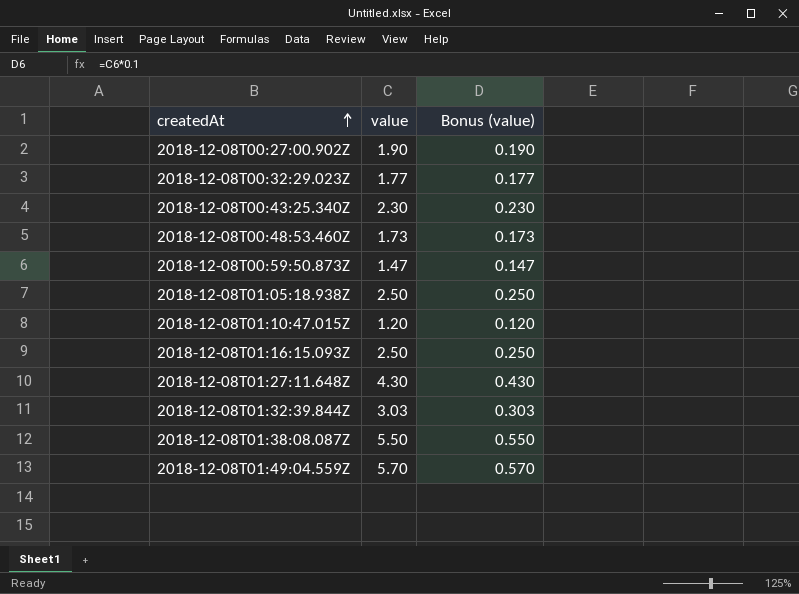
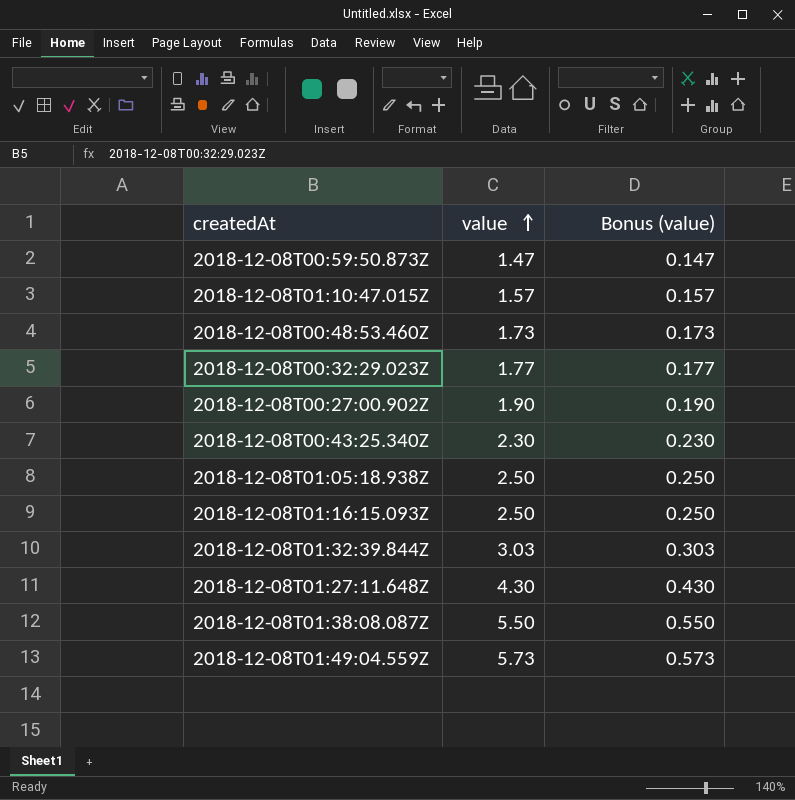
row order: createdAt ascending -> value ascending
2018-12-08T01:10:47.015Z | value: 1.20 -> 1.57
2018-12-08T01:10:47.015Z | Bonus (value): 0.120 -> 0.157
2018-12-08T01:49:04.559Z | value: 5.70 -> 5.73
2018-12-08T01:49:04.559Z | Bonus (value): 0.570 -> 0.573

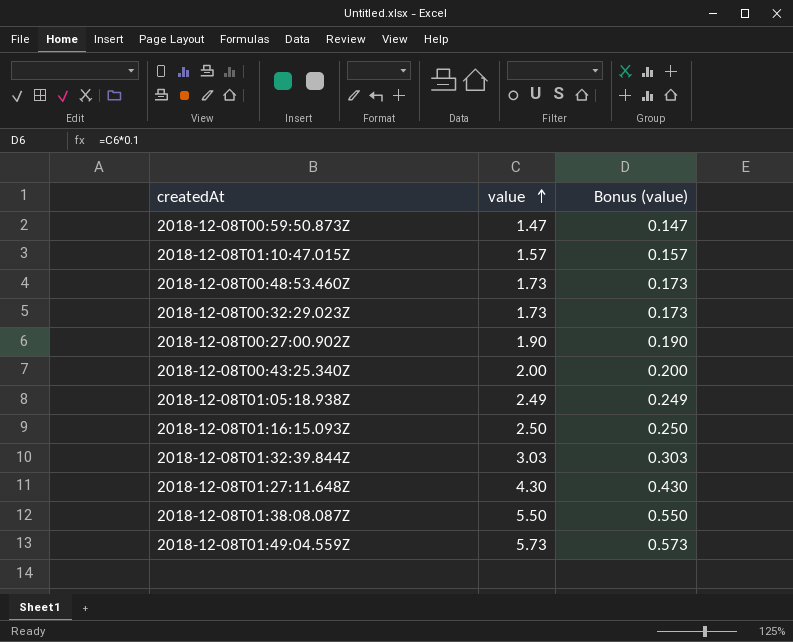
2018-12-08T00:32:29.023Z | value: 1.77 -> 1.73
2018-12-08T00:32:29.023Z | Bonus (value): 0.177 -> 0.173
2018-12-08T00:43:25.340Z | value: 2.30 -> 2.00
2018-12-08T00:43:25.340Z | Bonus (value): 0.230 -> 0.200
2018-12-08T01:05:18.938Z | value: 2.50 -> 2.49
2018-12-08T01:05:18.938Z | Bonus (value): 0.250 -> 0.249

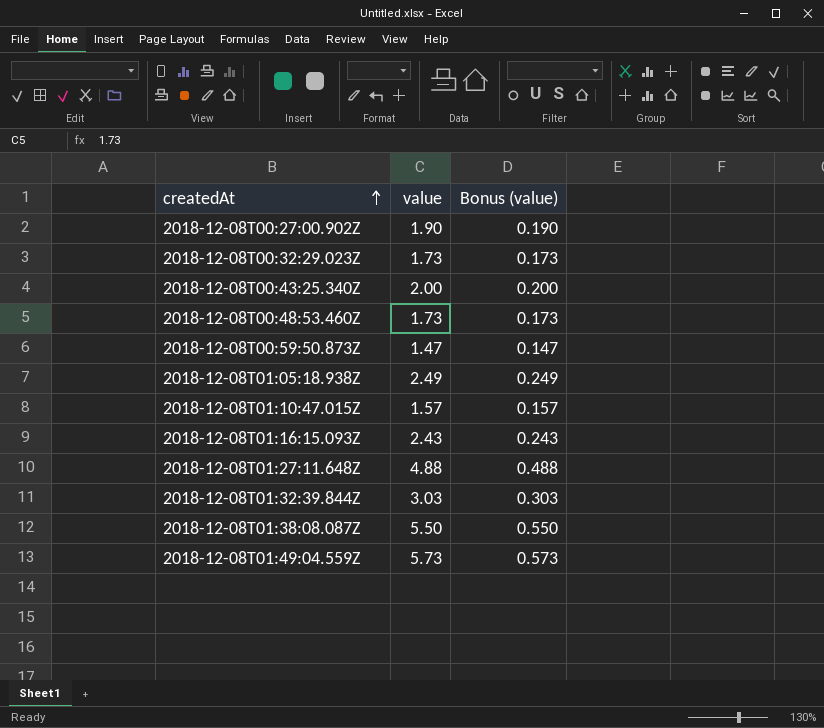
row order: value ascending -> createdAt ascending
2018-12-08T01:16:15.093Z | value: 2.50 -> 2.43
2018-12-08T01:16:15.093Z | Bonus (value): 0.250 -> 0.243
2018-12-08T01:27:11.648Z | value: 4.30 -> 4.88
2018-12-08T01:27:11.648Z | Bonus (value): 0.430 -> 0.488

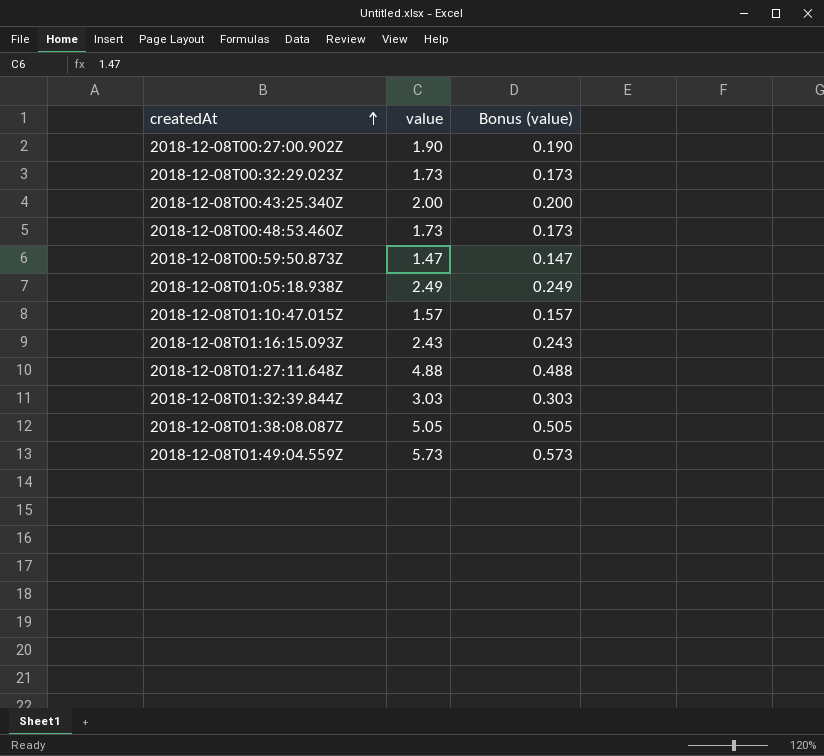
2018-12-08T01:38:08.087Z | value: 5.50 -> 5.05
2018-12-08T01:38:08.087Z | Bonus (value): 0.550 -> 0.505

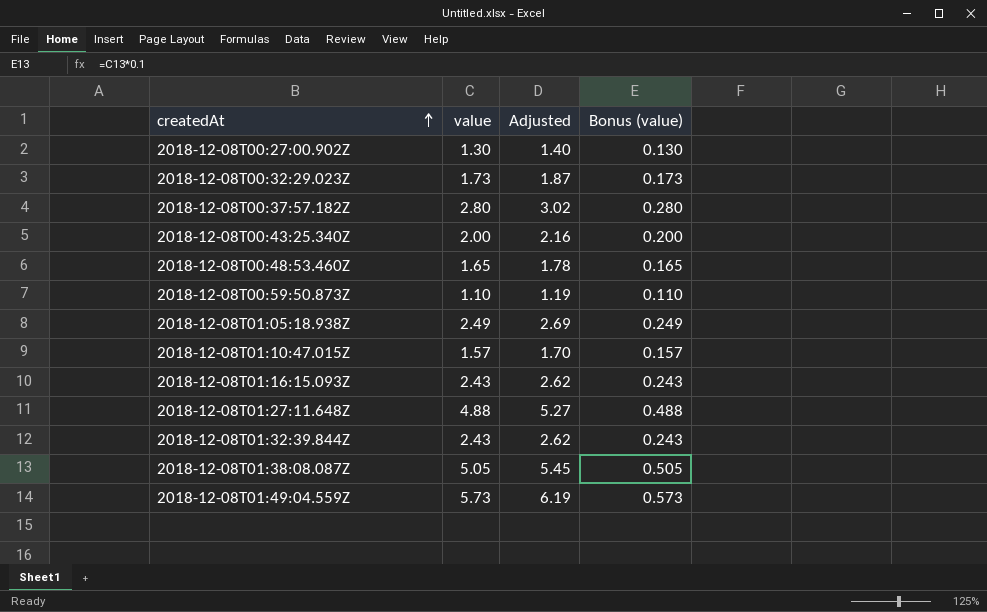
column Adjusted | formula: none -> [value] * 1.08
2018-12-08T00:27:00.902Z | value: 1.90 -> 1.30
2018-12-08T00:27:00.902Z | Bonus (value): 0.190 -> 0.130
row 2018-12-08T00:37:57.182Z: none -> 2.80 | 3.02 | 0.280
2018-12-08T00:48:53.460Z | value: 1.73 -> 1.65
2018-12-08T00:48:53.460Z | Bonus (value): 0.173 -> 0.165
2018-12-08T00:59:50.873Z | value: 1.47 -> 1.10
2018-12-08T00:59:50.873Z | Bonus (value): 0.147 -> 0.110
2018-12-08T01:32:39.844Z | value: 3.03 -> 2.43
2018-12-08T01:32:39.844Z | Bonus (value): 0.303 -> 0.243

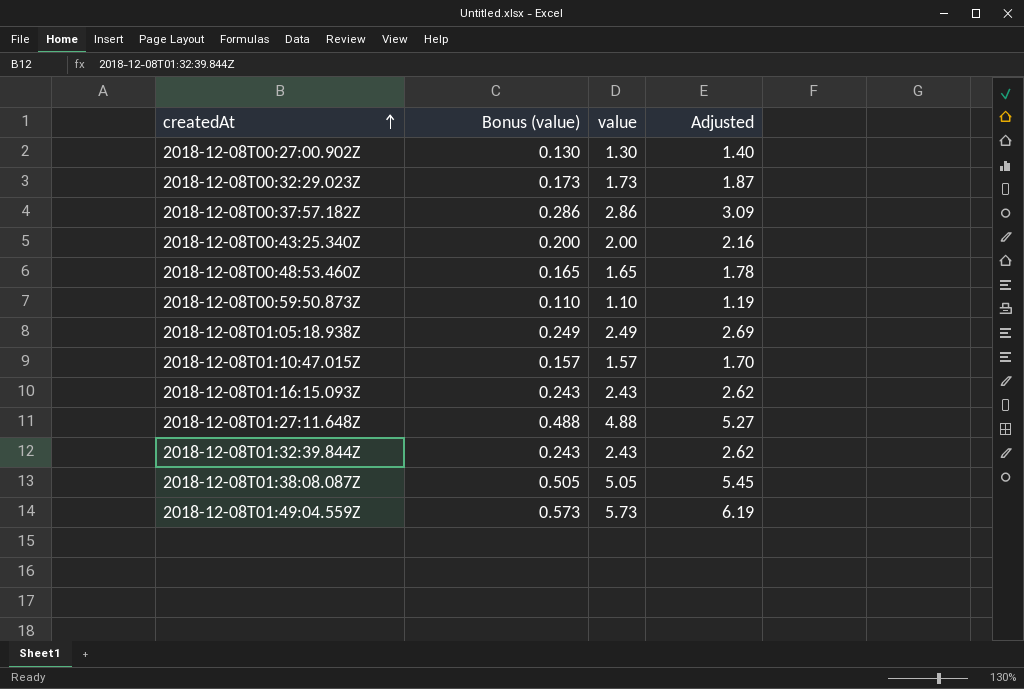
column Bonus (value) | position: 4 -> 2
2018-12-08T00:37:57.182Z | Bonus (value): 0.280 -> 0.286
2018-12-08T00:37:57.182Z | value: 2.80 -> 2.86
2018-12-08T00:37:57.182Z | Adjusted: 3.02 -> 3.09

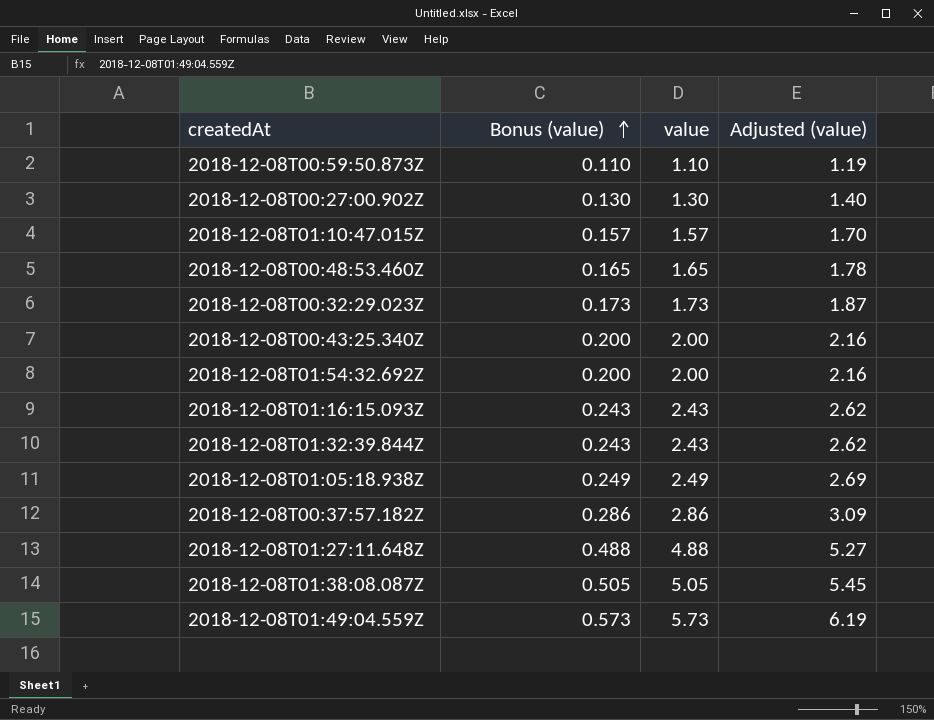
row order: createdAt ascending -> Bonus (value) ascending
column name: Adjusted -> Adjusted (value)
row 2018-12-08T01:54:32.692Z: none -> 0.200 | 2.00 | 2.16

